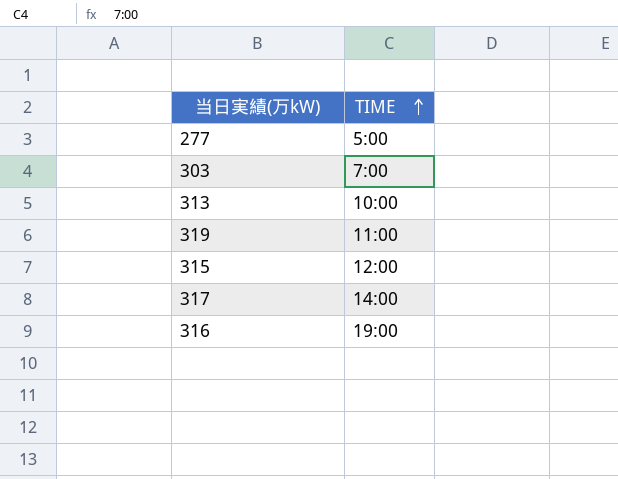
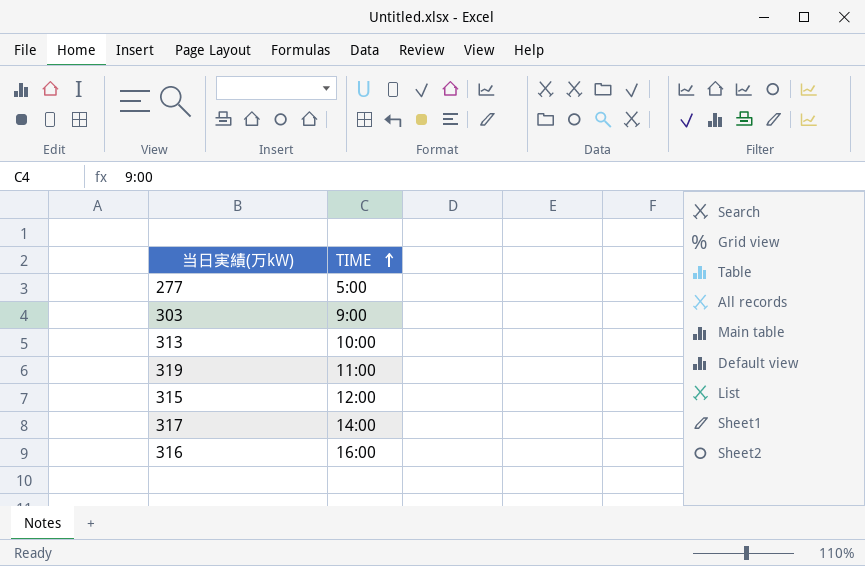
303 | TIME: 7:00 -> 9:00
316 | TIME: 19:00 -> 16:00

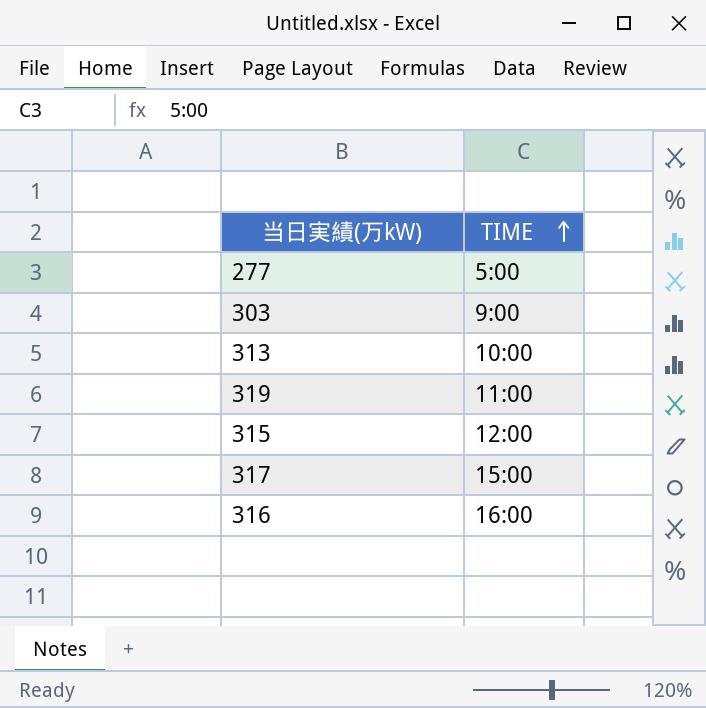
317 | TIME: 14:00 -> 15:00

